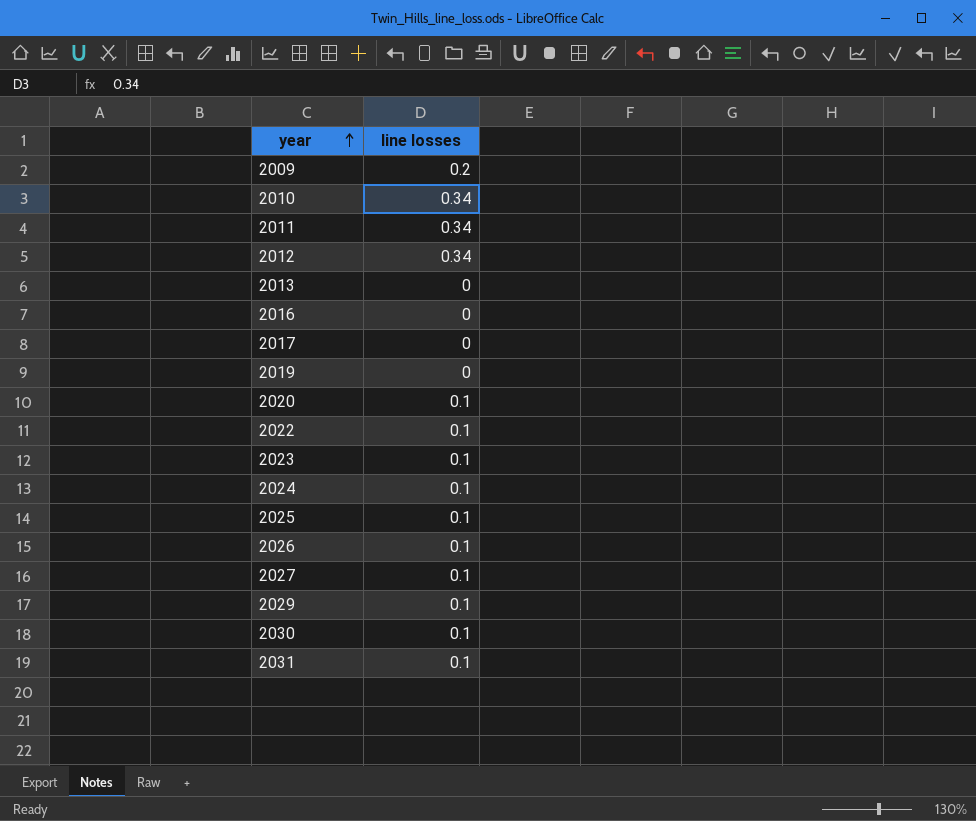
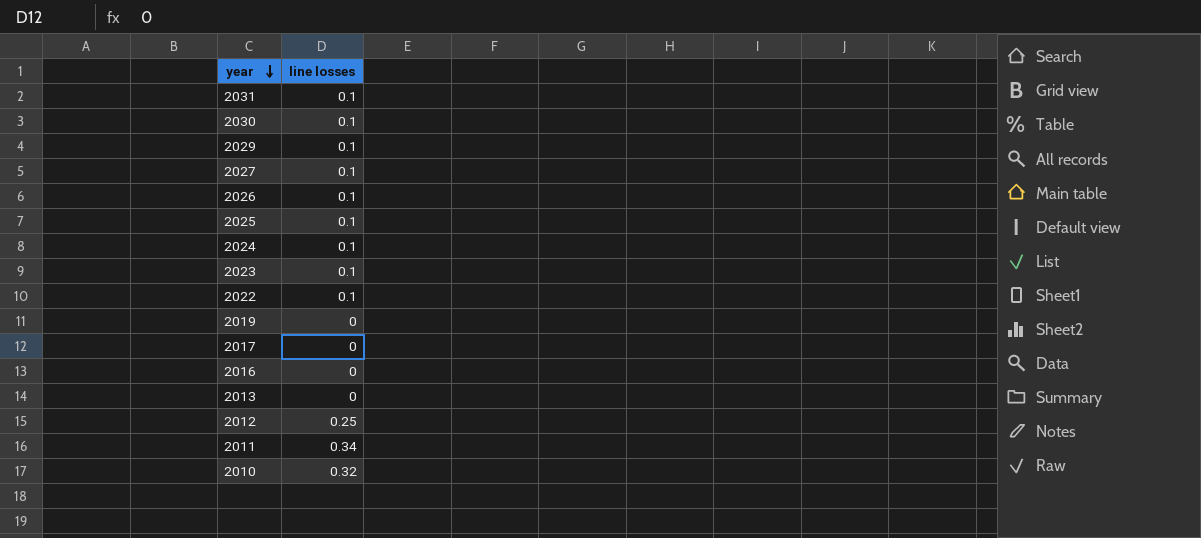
row order: year ascending -> year descending
row 2009: 0.2 -> none
row 2020: 0.1 -> none
2012 | line losses: 0.34 -> 0.25
2010 | line losses: 0.34 -> 0.32

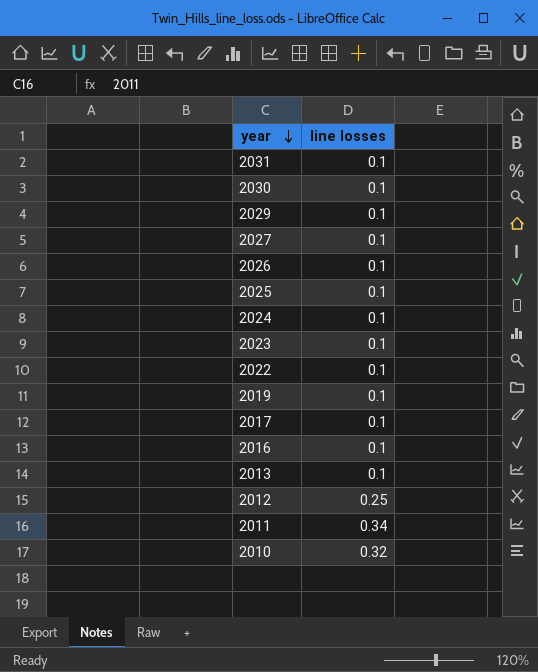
2019 | line losses: 0 -> 0.1
2017 | line losses: 0 -> 0.1
2016 | line losses: 0 -> 0.1
2013 | line losses: 0 -> 0.1

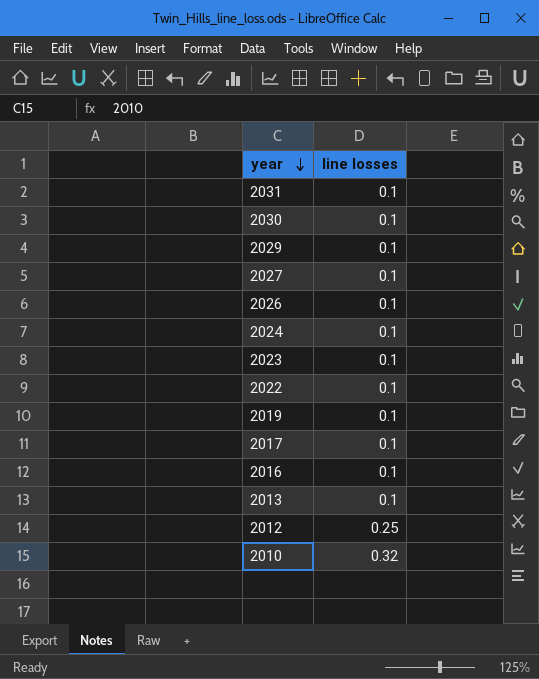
row 2025: 0.1 -> none
row 2011: 0.34 -> none

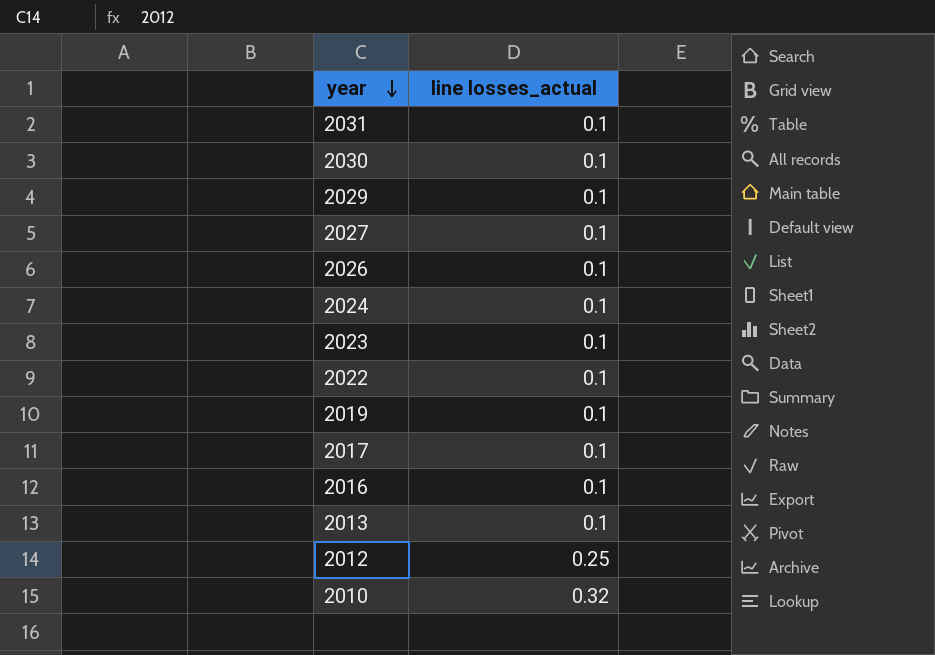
column name: line losses -> line losses_actual

